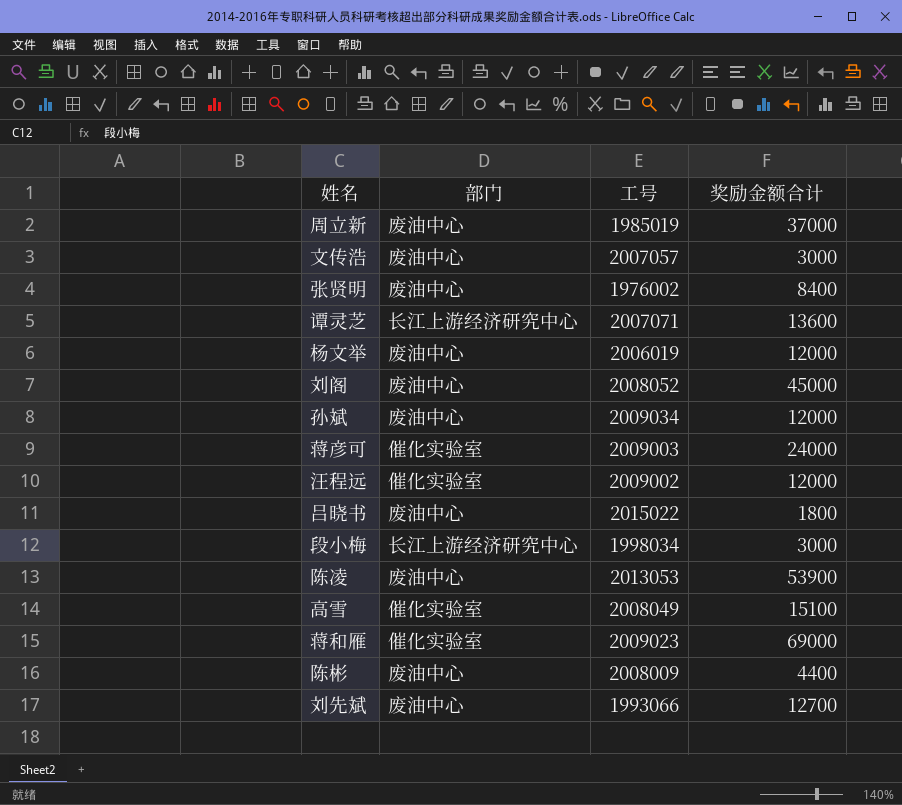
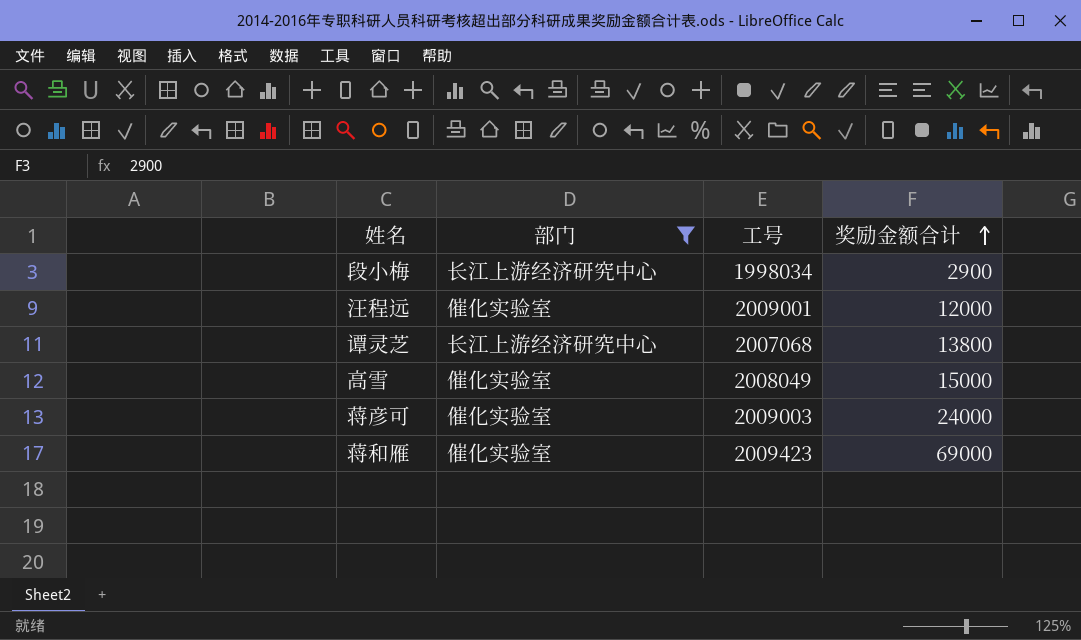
filter: none -> 部门 != 废油中心
row order: none -> 奖励金额合计 ascending
段小梅 | 奖励金额合计: 3000 -> 2900
汪程远 | 工号: 2009002 -> 2009001
谭灵芝 | 工号: 2007071 -> 2007068
谭灵芝 | 奖励金额合计: 13600 -> 13800
高雪 | 奖励金额合计: 15100 -> 15000
蒋和雁 | 工号: 2009023 -> 2009423

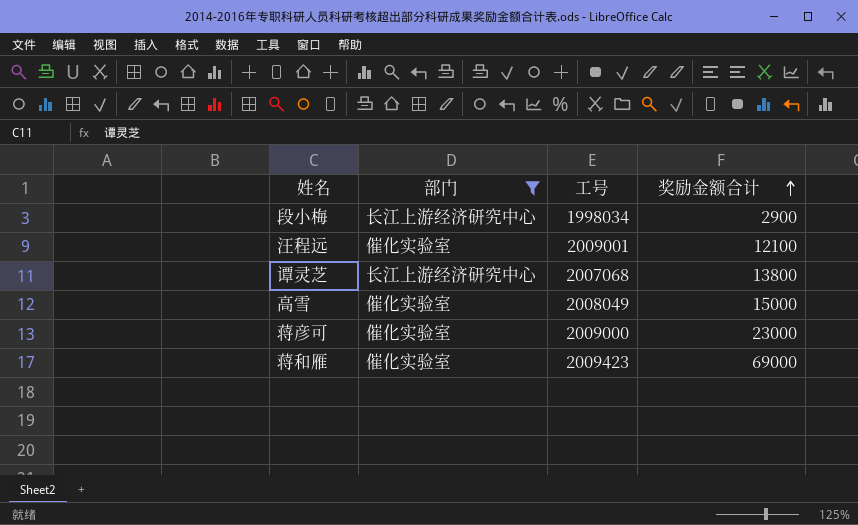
汪程远 | 奖励金额合计: 12000 -> 12100
蒋彦可 | 工号: 2009003 -> 2009000
蒋彦可 | 奖励金额合计: 24000 -> 23000

